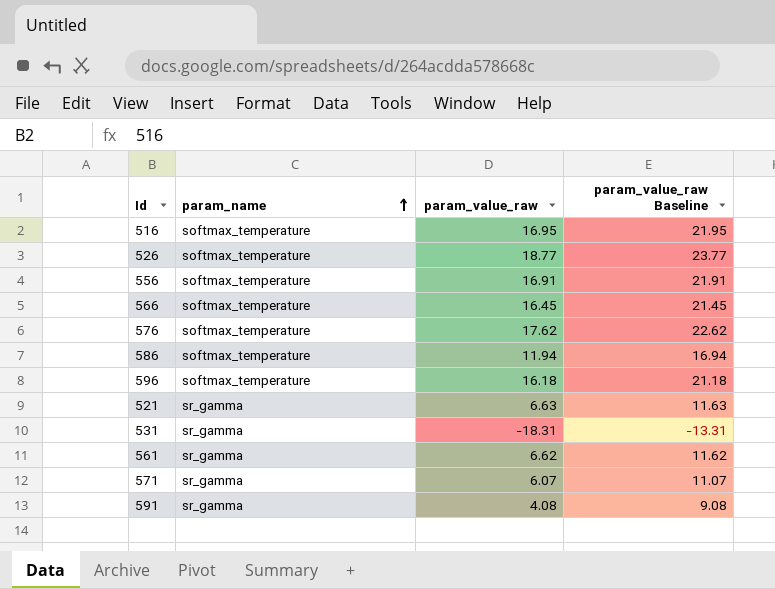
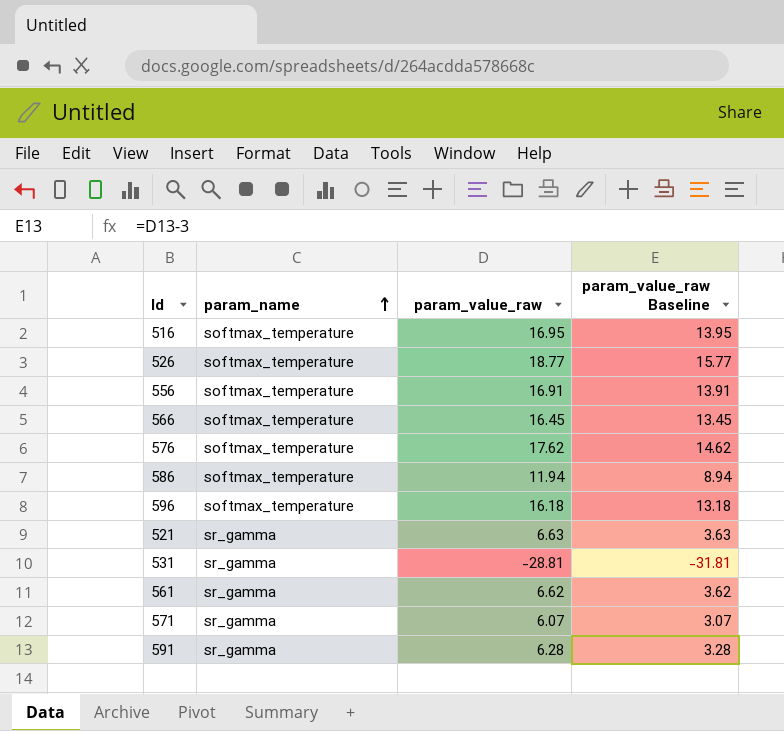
column param_value_raw Baseline | formula: [param_value_raw] + 5 -> [param_value_raw] - 3
531 | param_value_raw: -18.31 -> -28.81
591 | param_value_raw: 4.08 -> 6.28

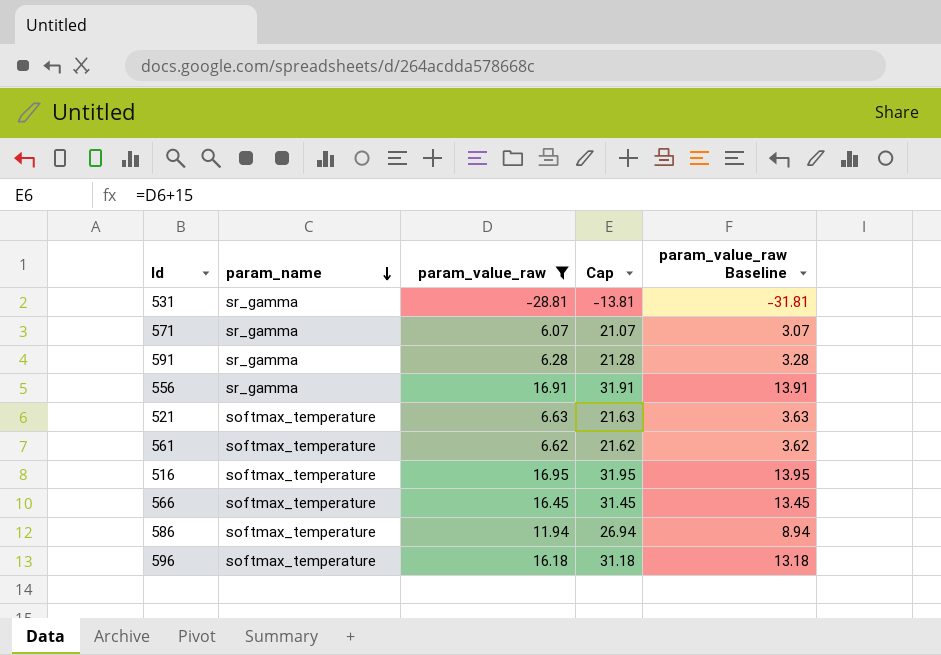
filter: none -> param_value_raw <= 16.95
row order: param_name ascending -> param_name descending
column Cap | formula: none -> [param_value_raw] + 15
556 | param_name: softmax_temperature -> sr_gamma
521 | param_name: sr_gamma -> softmax_temperature
561 | param_name: sr_gamma -> softmax_temperature

